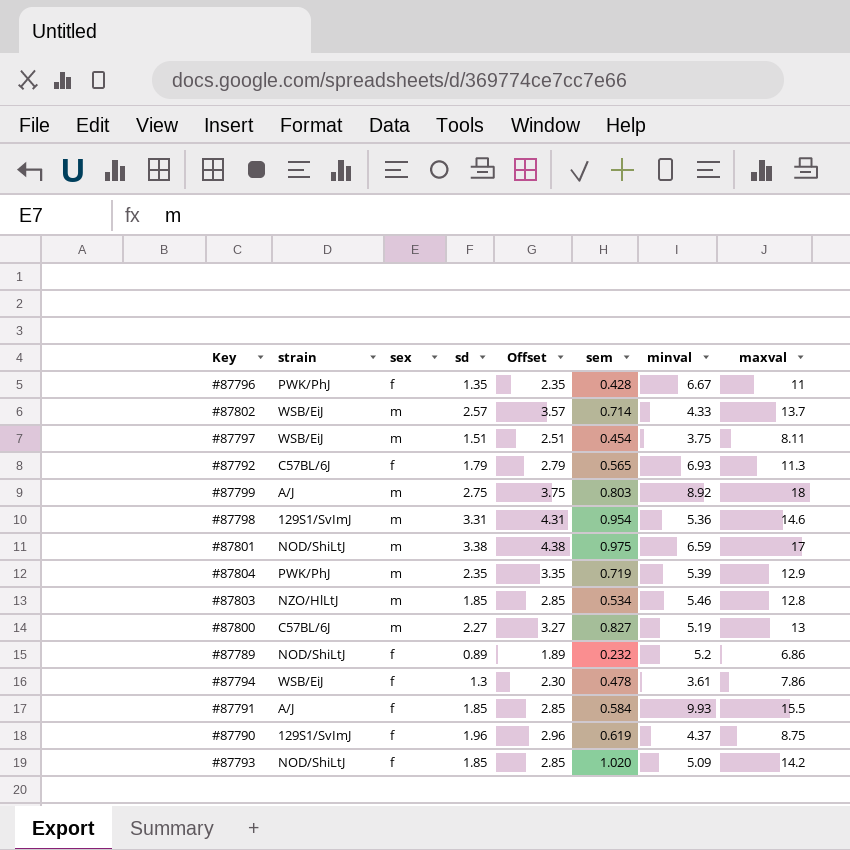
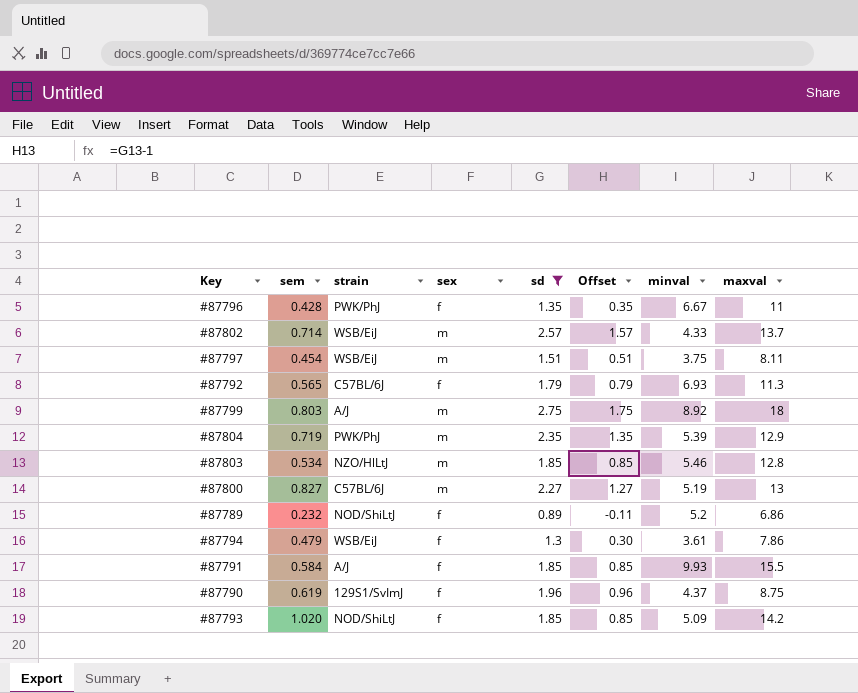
filter: none -> sd <= 2.75
column sem | position: 6 -> 2
column Offset | formula: [sd] + 1 -> [sd] - 1
#87794 | sem: 0.478 -> 0.479

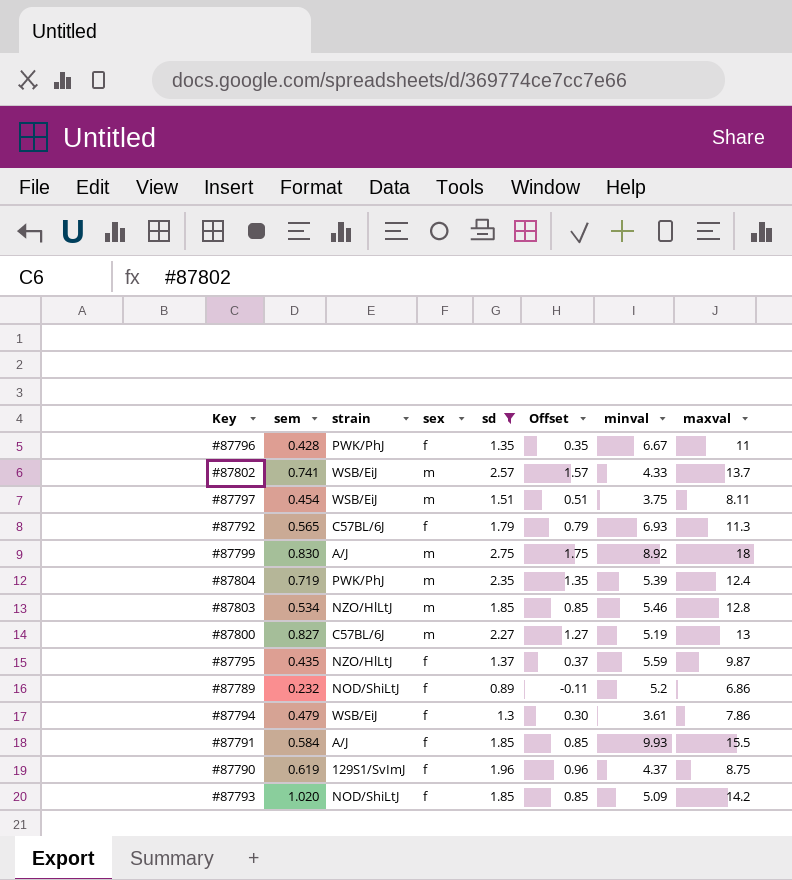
#87802 | sem: 0.714 -> 0.741
#87799 | sem: 0.803 -> 0.830
#87804 | maxval: 12.9 -> 12.4
row #87795: none -> 0.435 | NZO/HlLtJ | f | 1.37 | 0.37 | 5.59 | 9.87

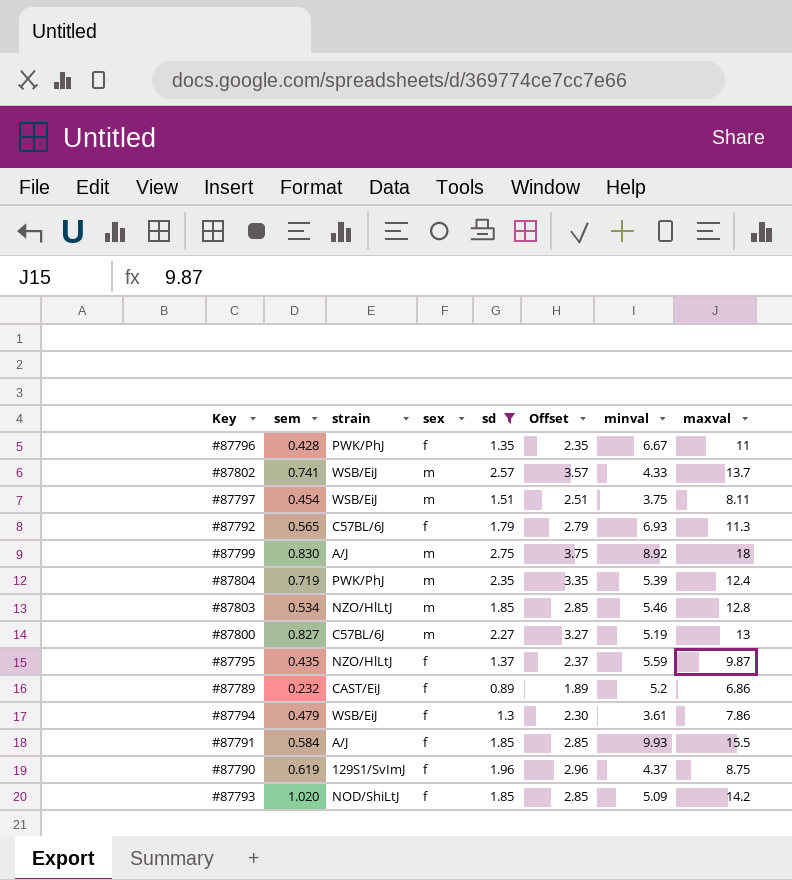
column Offset | formula: [sd] - 1 -> [sd] + 1
#87789 | strain: NOD/ShiLtJ -> CAST/EiJ

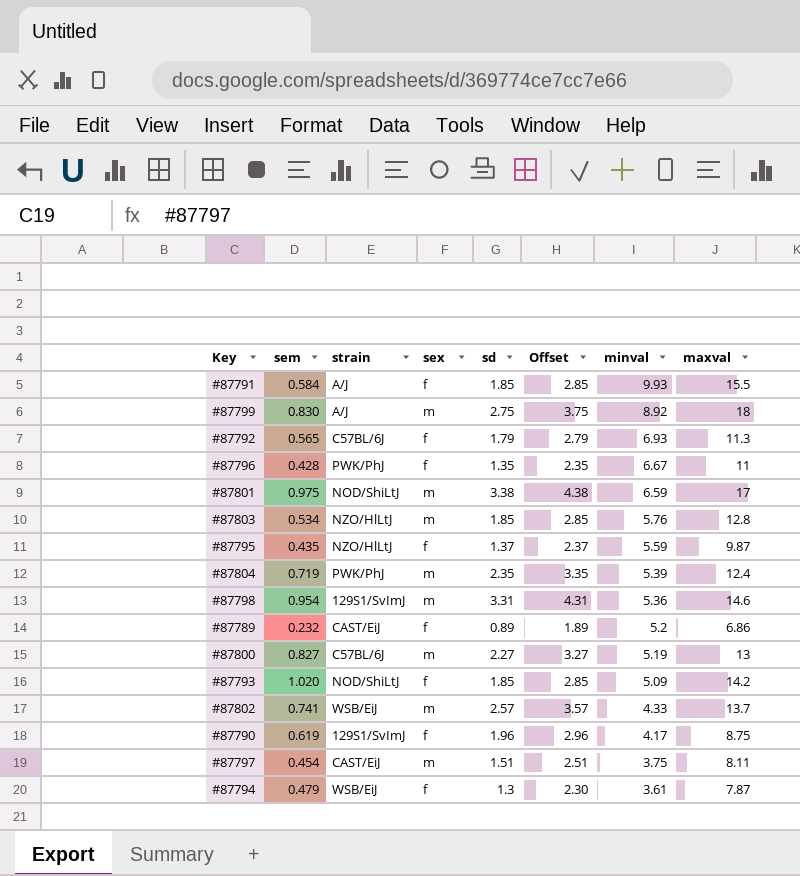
filter: sd <= 2.75 -> none
row order: none -> minval descending
#87803 | minval: 5.46 -> 5.76
#87790 | minval: 4.37 -> 4.17
#87797 | strain: WSB/EiJ -> CAST/EiJ
#87794 | maxval: 7.86 -> 7.87

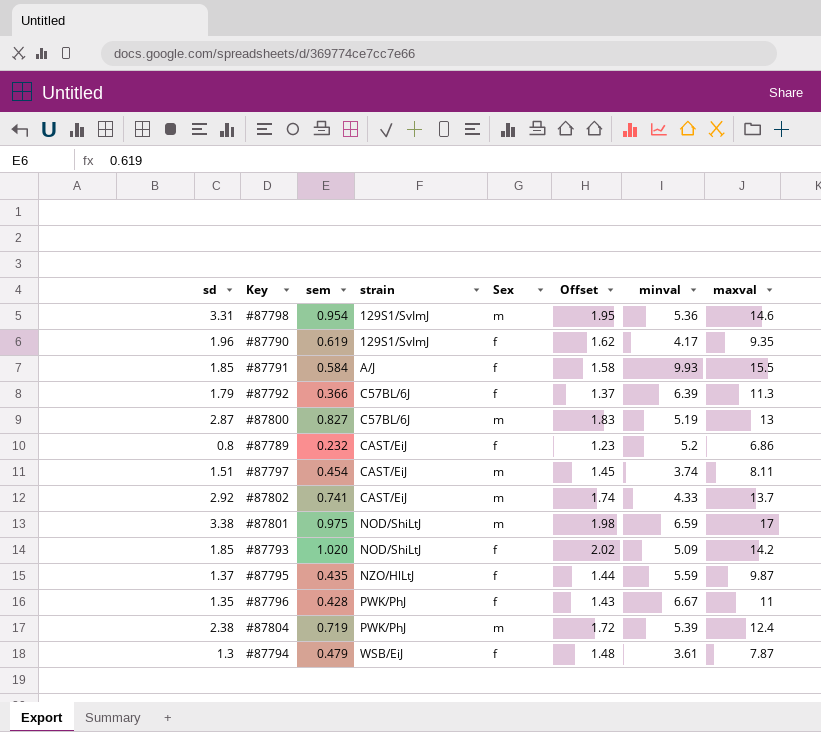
row order: minval descending -> strain ascending
column sd | position: 5 -> 1
column name: sex -> Sex
column Offset | formula: [sd] + 1 -> [sem] + 1
row #87799: 0.830 | A/J | m | 2.75 | 3.75 | 8.92 | 18 -> none
row #87803: 0.534 | NZO/HlLtJ | m | 1.85 | 2.85 | 5.76 | 12.8 -> none
#87790 | maxval: 8.75 -> 9.35
#87792 | sem: 0.565 -> 0.366
#87792 | minval: 6.93 -> 6.39
#87800 | sd: 2.27 -> 2.87
#87789 | sd: 0.89 -> 0.8
#87797 | minval: 3.75 -> 3.74
#87802 | sd: 2.57 -> 2.92
#87802 | strain: WSB/EiJ -> CAST/EiJ
#87804 | sd: 2.35 -> 2.38

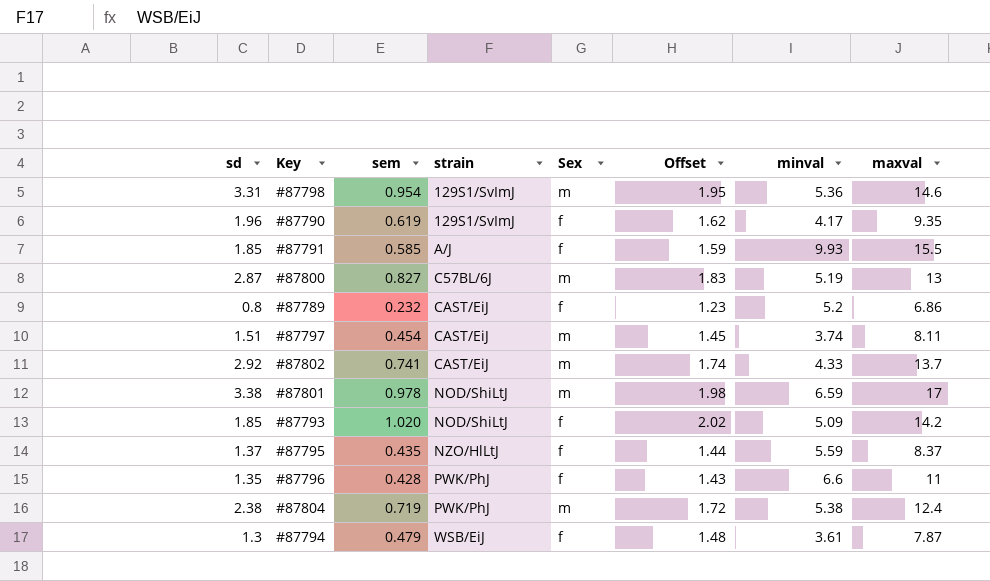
row #87792: 1.79 | 0.366 | C57BL/6J | f | 1.37 | 6.39 | 11.3 -> none
#87791 | sem: 0.584 -> 0.585
#87791 | Offset: 1.58 -> 1.59
#87801 | sem: 0.975 -> 0.978
#87795 | maxval: 9.87 -> 8.37
#87796 | minval: 6.67 -> 6.6
#87804 | minval: 5.39 -> 5.38

